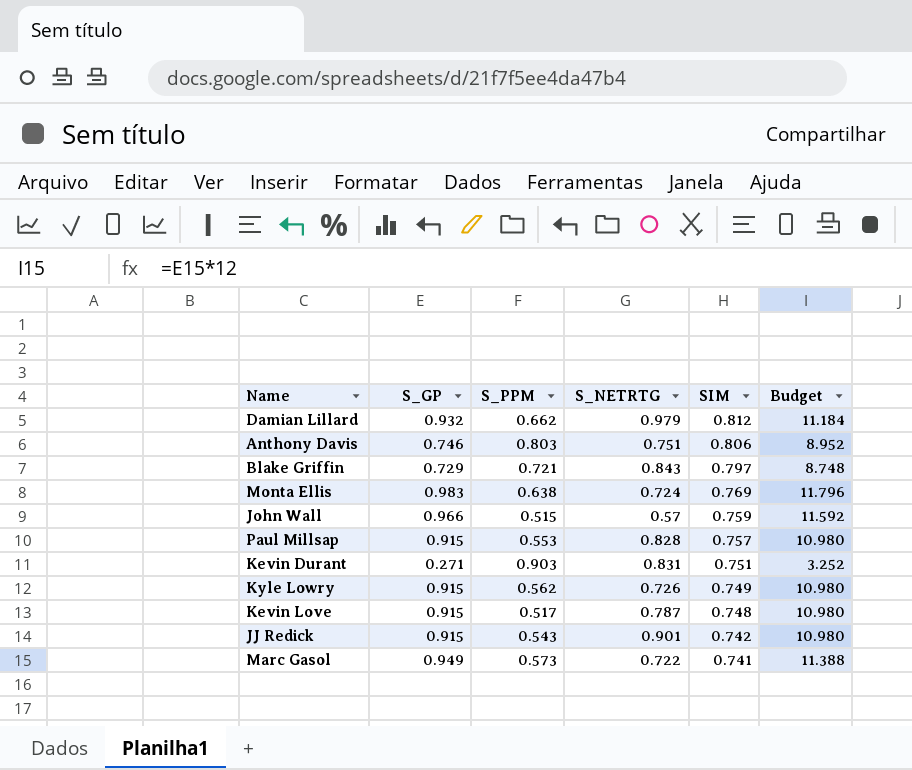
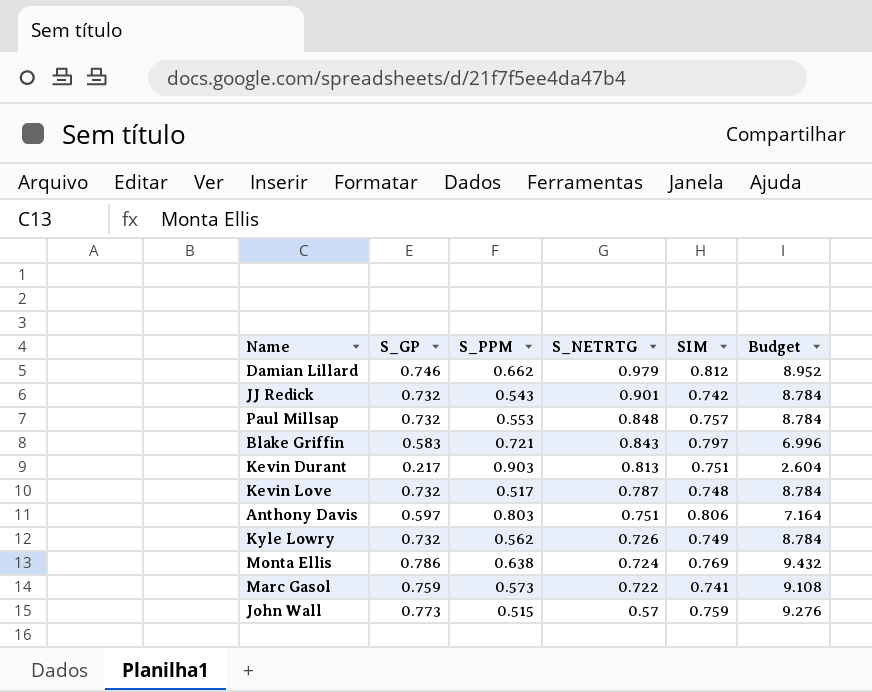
row order: SIM descending -> S_NETRTG descending
Damian Lillard | S_GP: 0.932 -> 0.746
Damian Lillard | Budget: 11.184 -> 8.952
JJ Redick | S_GP: 0.915 -> 0.732
JJ Redick | Budget: 10.980 -> 8.784
Paul Millsap | S_GP: 0.915 -> 0.732
Paul Millsap | S_NETRTG: 0.828 -> 0.848
Paul Millsap | Budget: 10.980 -> 8.784
Blake Griffin | S_GP: 0.729 -> 0.583
Blake Griffin | Budget: 8.748 -> 6.996
Kevin Durant | S_GP: 0.271 -> 0.217
Kevin Durant | S_NETRTG: 0.831 -> 0.813
Kevin Durant | Budget: 3.252 -> 2.604
Kevin Love | S_GP: 0.915 -> 0.732
Kevin Love | Budget: 10.980 -> 8.784
Anthony Davis | S_GP: 0.746 -> 0.597
Anthony Davis | Budget: 8.952 -> 7.164
Kyle Lowry | S_GP: 0.915 -> 0.732
Kyle Lowry | Budget: 10.980 -> 8.784
Monta Ellis | S_GP: 0.983 -> 0.786
Monta Ellis | Budget: 11.796 -> 9.432
Marc Gasol | S_GP: 0.949 -> 0.759
Marc Gasol | Budget: 11.388 -> 9.108
John Wall | S_GP: 0.966 -> 0.773
John Wall | Budget: 11.592 -> 9.276

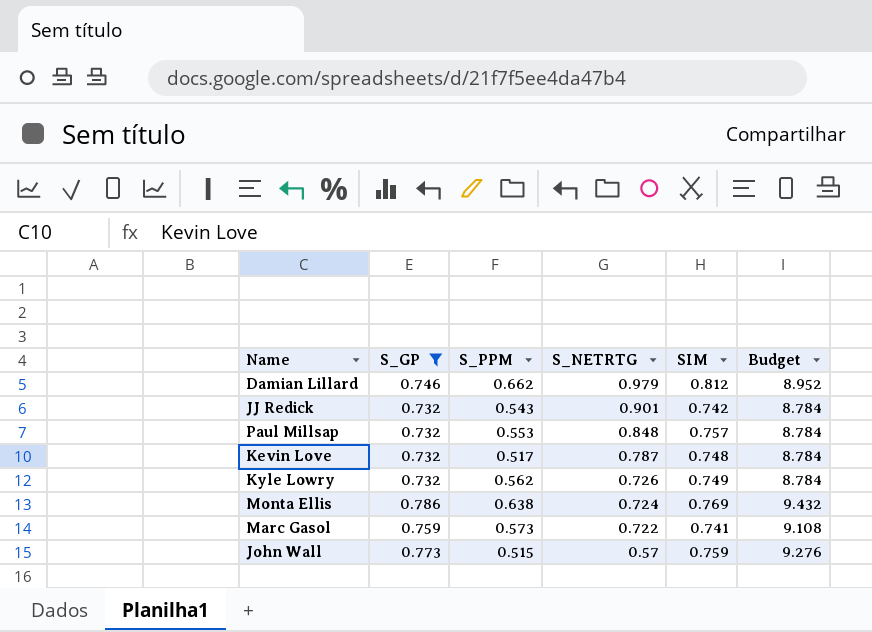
filter: none -> S_GP >= 0.732

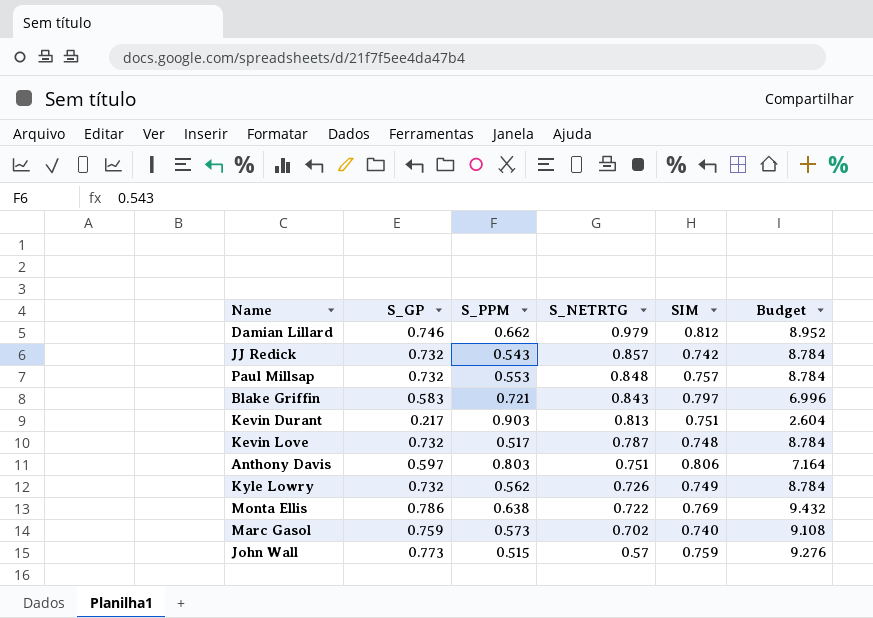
filter: S_GP >= 0.732 -> none
JJ Redick | S_NETRTG: 0.901 -> 0.857
Monta Ellis | S_NETRTG: 0.724 -> 0.722
Marc Gasol | S_NETRTG: 0.722 -> 0.702
Marc Gasol | SIM: 0.741 -> 0.740

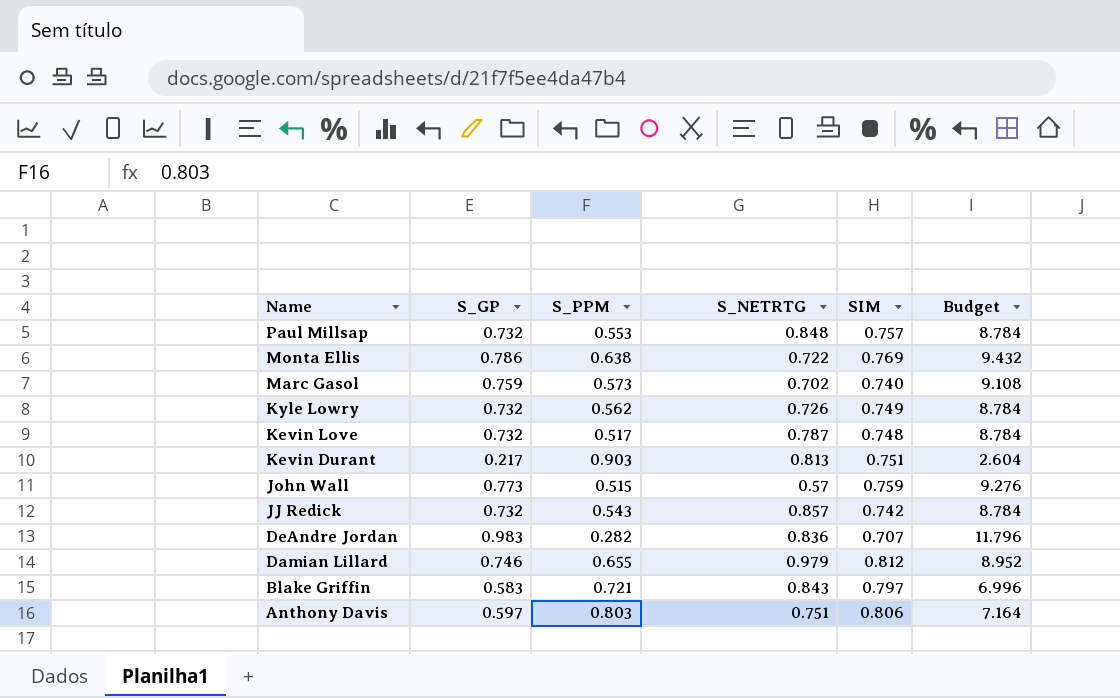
row order: S_NETRTG descending -> Name descending
row DeAndre Jordan: none -> 0.983 | 0.282 | 0.836 | 0.707 | 11.796
Damian Lillard | S_PPM: 0.662 -> 0.655

